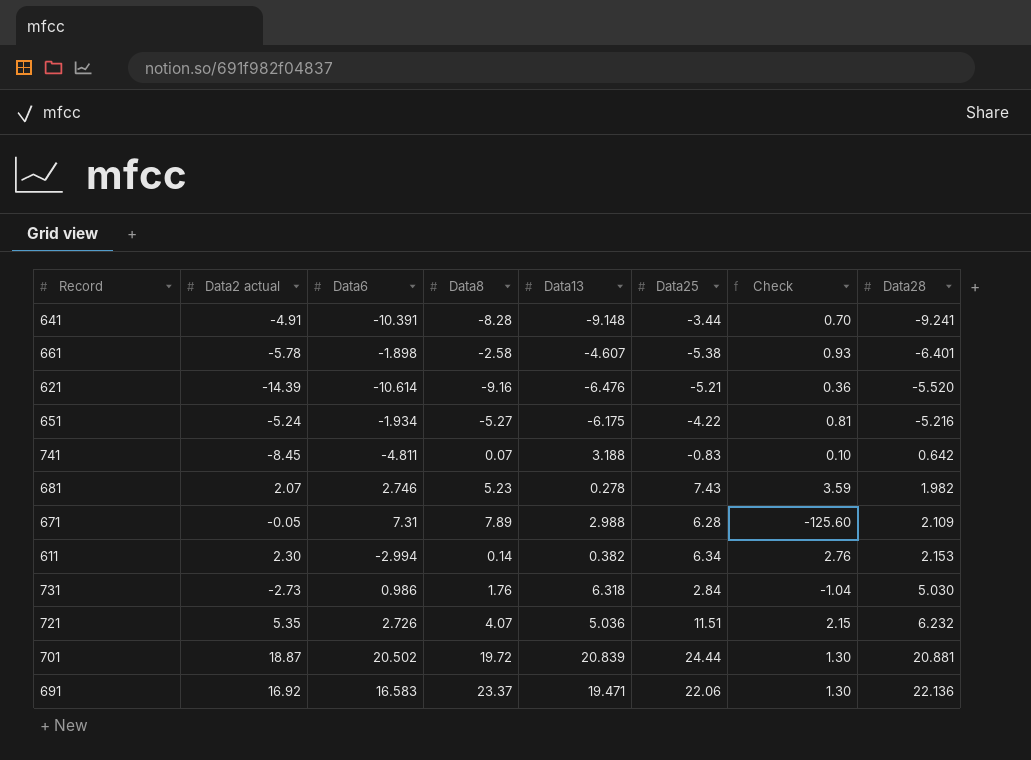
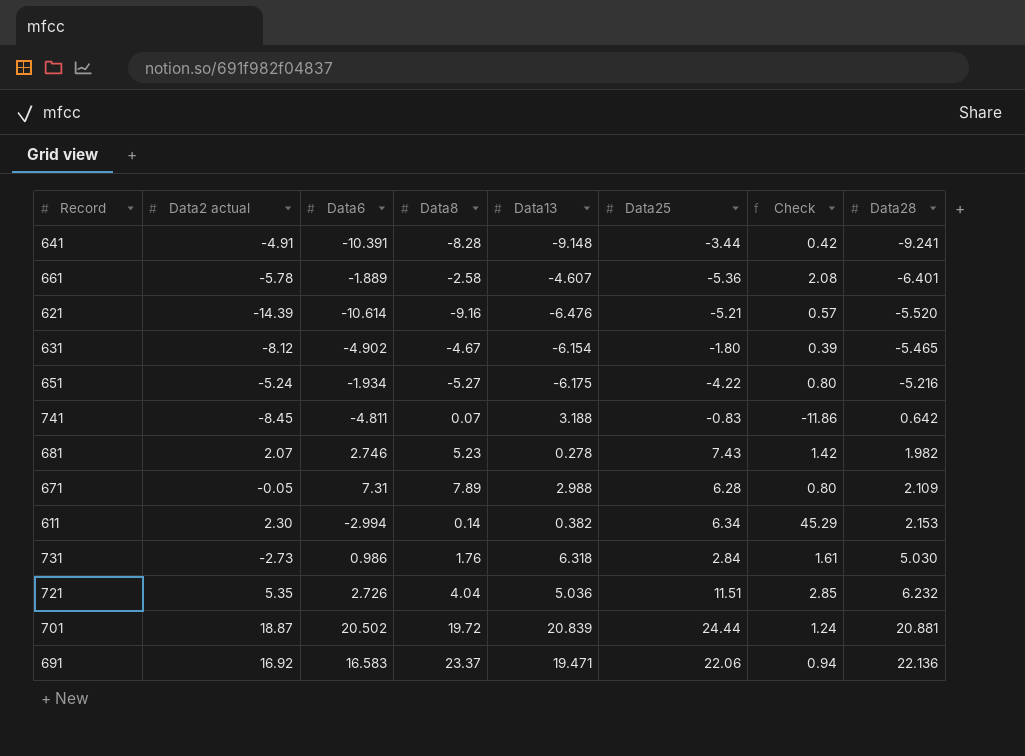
column Check | formula: [Data25] / [Data2 actual] -> [Data25] / [Data8]
661 | Data6: -1.898 -> -1.889
661 | Data25: -5.38 -> -5.36
row 631: none -> -8.12 | -4.902 | -4.67 | -6.154 | -1.80 | 0.39 | -5.465
721 | Data8: 4.07 -> 4.04

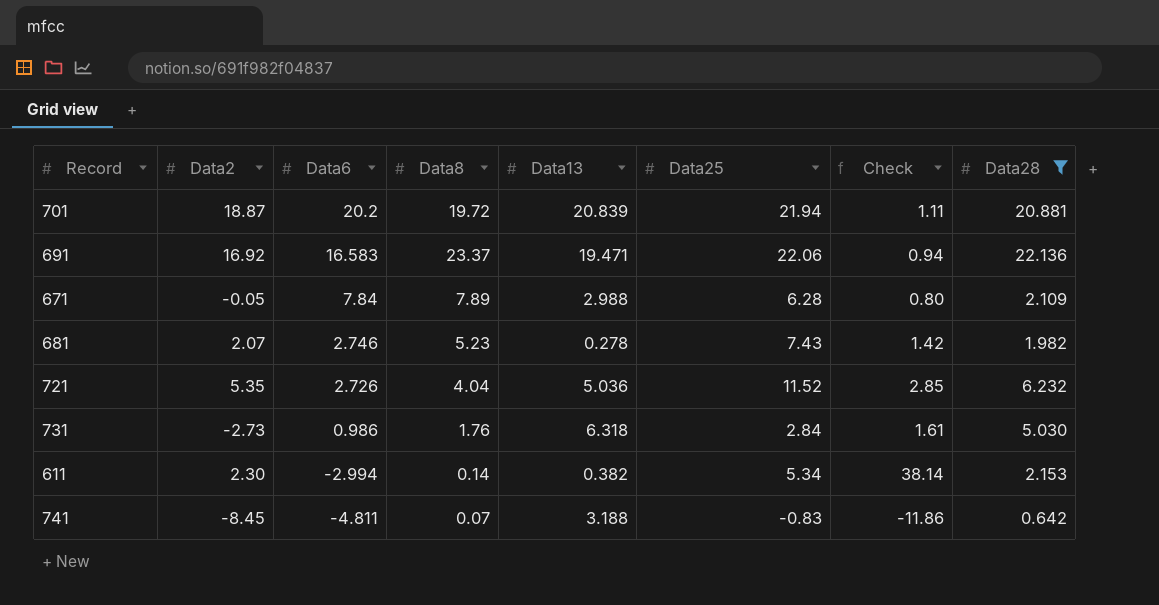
filter: none -> Data28 >= 0.642
row order: Data28 ascending -> Data6 descending
column name: Data2 actual -> Data2
701 | Data6: 20.502 -> 20.2
701 | Data25: 24.44 -> 21.94
701 | Check: 1.24 -> 1.11
671 | Data6: 7.31 -> 7.84
721 | Data25: 11.51 -> 11.52
611 | Data25: 6.34 -> 5.34
611 | Check: 45.29 -> 38.14

